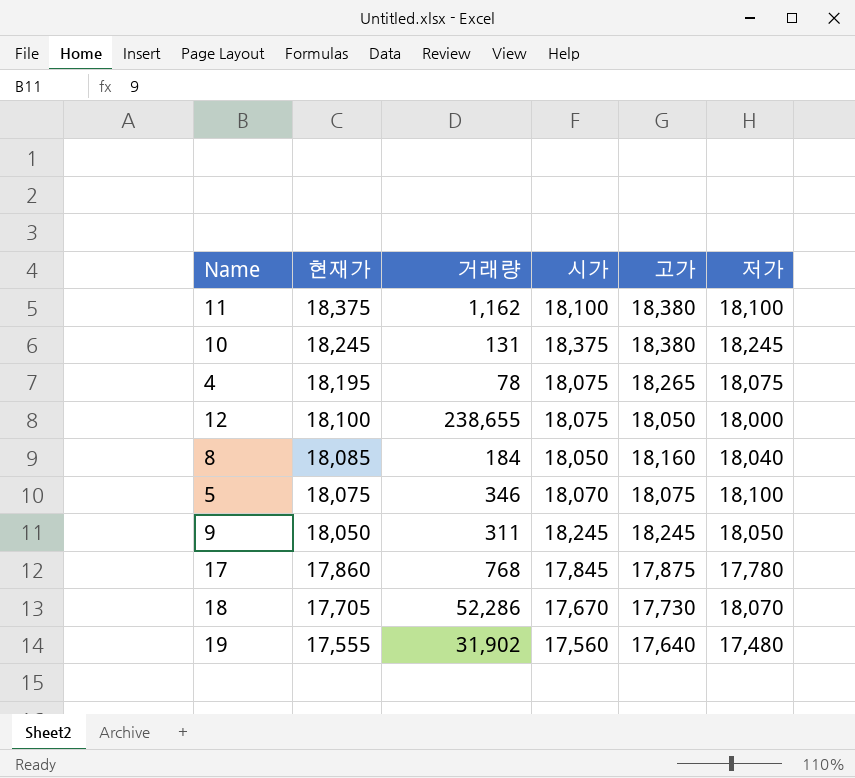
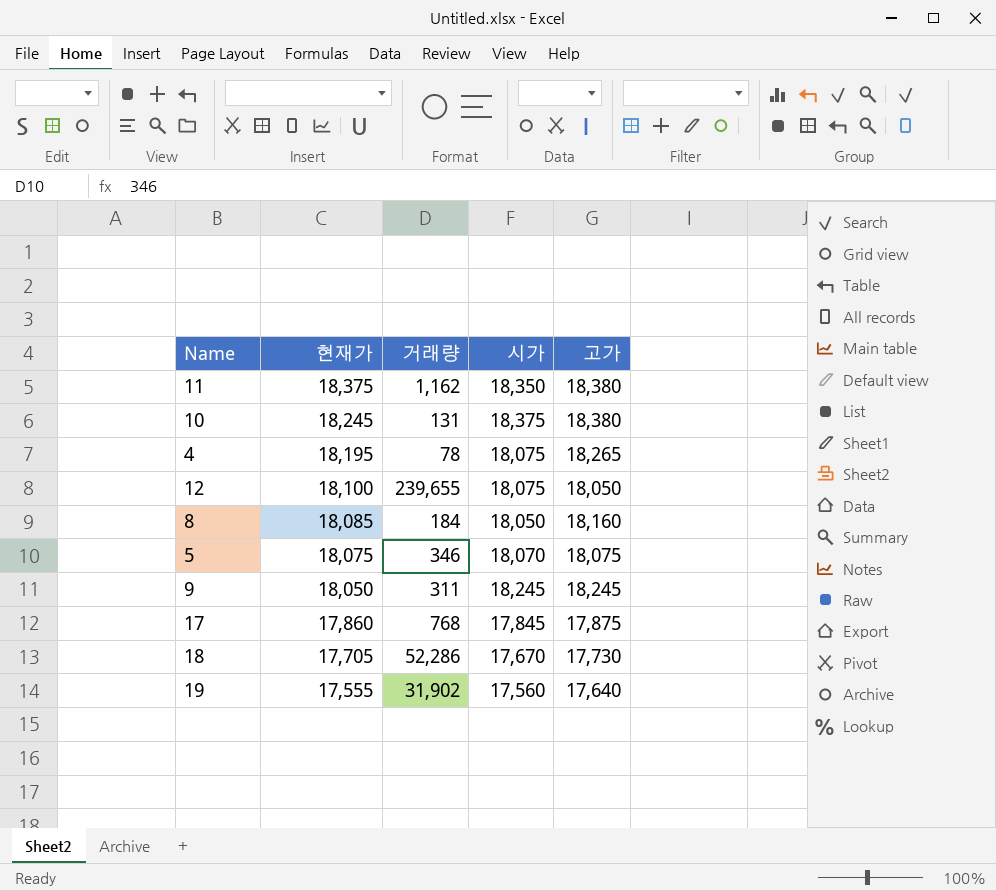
column 저가 | position: 6 -> none
11 | 시가: 18,100 -> 18,350
12 | 거래량: 238,655 -> 239,655

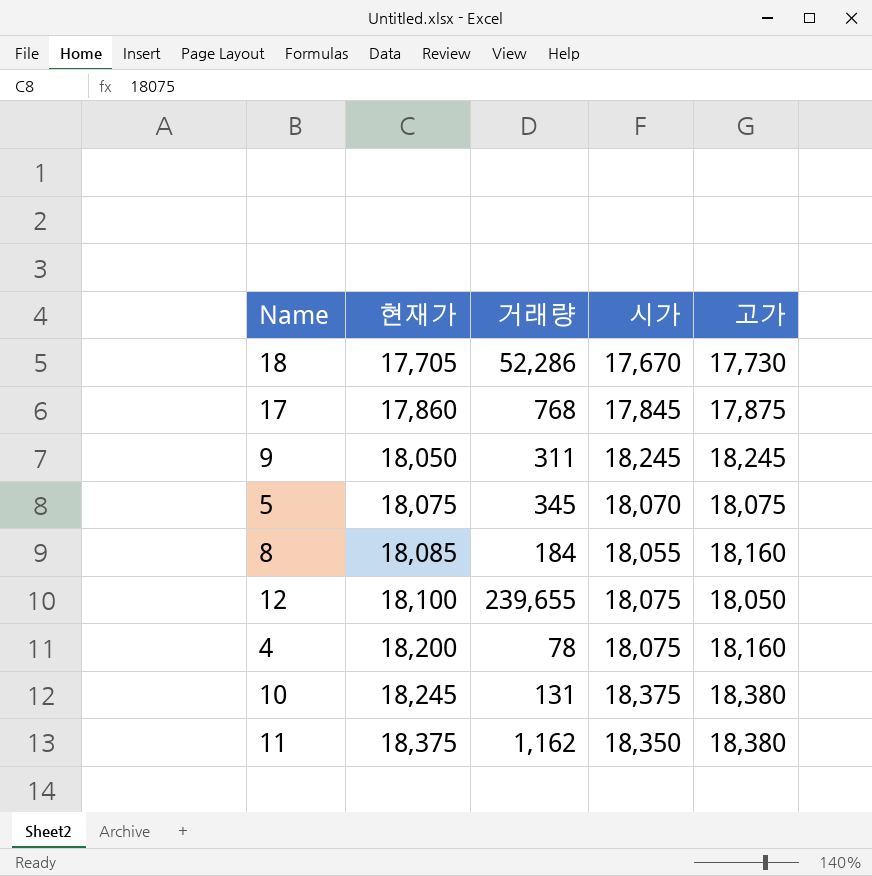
row order: 현재가 descending -> 현재가 ascending
row 19: 17,555 | 31,902 | 17,560 | 17,640 -> none
5 | 거래량: 346 -> 345
8 | 시가: 18,050 -> 18,055
4 | 현재가: 18,195 -> 18,200
4 | 고가: 18,265 -> 18,160

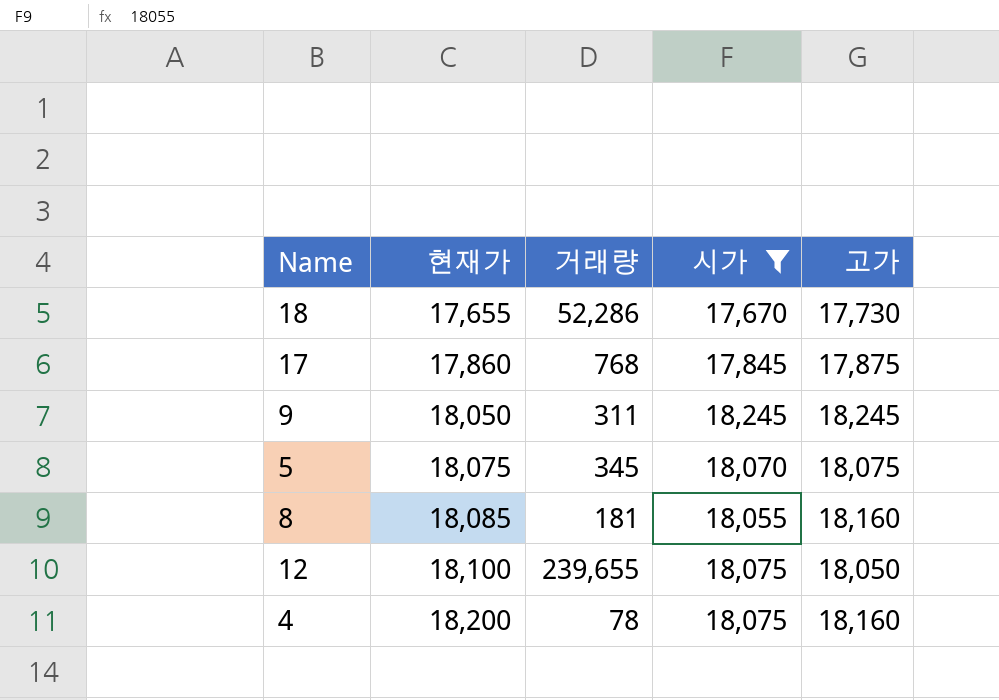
filter: none -> 시가 <= 18,245
18 | 현재가: 17,705 -> 17,655
8 | 거래량: 184 -> 181

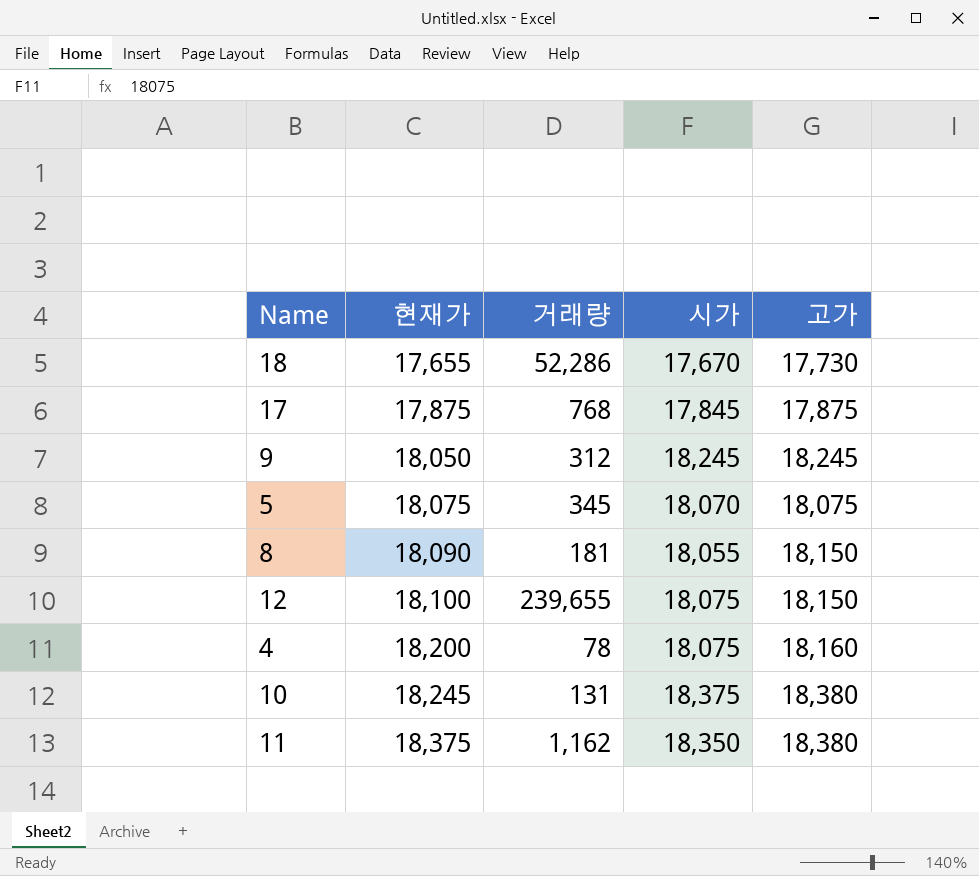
filter: 시가 <= 18,245 -> none
17 | 현재가: 17,860 -> 17,875
9 | 거래량: 311 -> 312
8 | 현재가: 18,085 -> 18,090
8 | 고가: 18,160 -> 18,150
12 | 고가: 18,050 -> 18,150

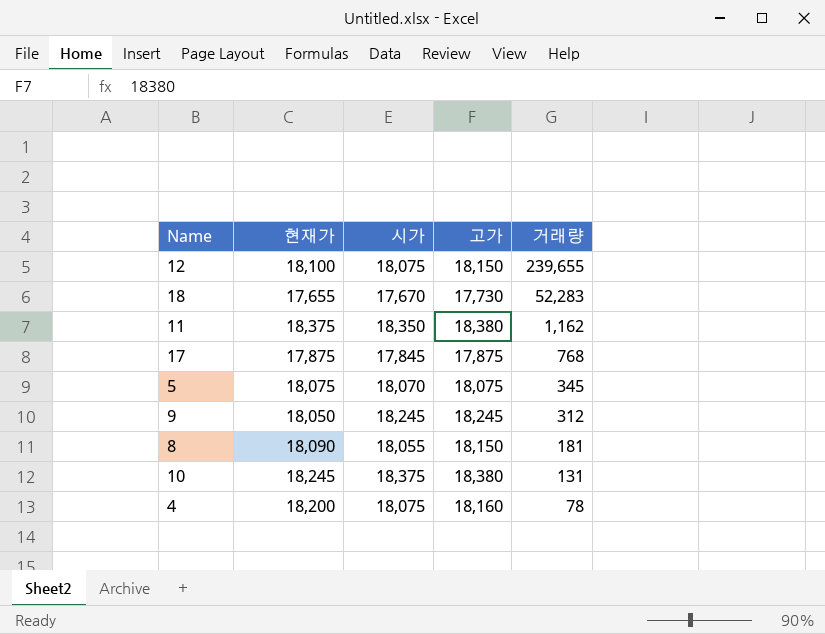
row order: 현재가 ascending -> 거래량 descending
column 거래량 | position: 3 -> 5
18 | 거래량: 52,286 -> 52,283

